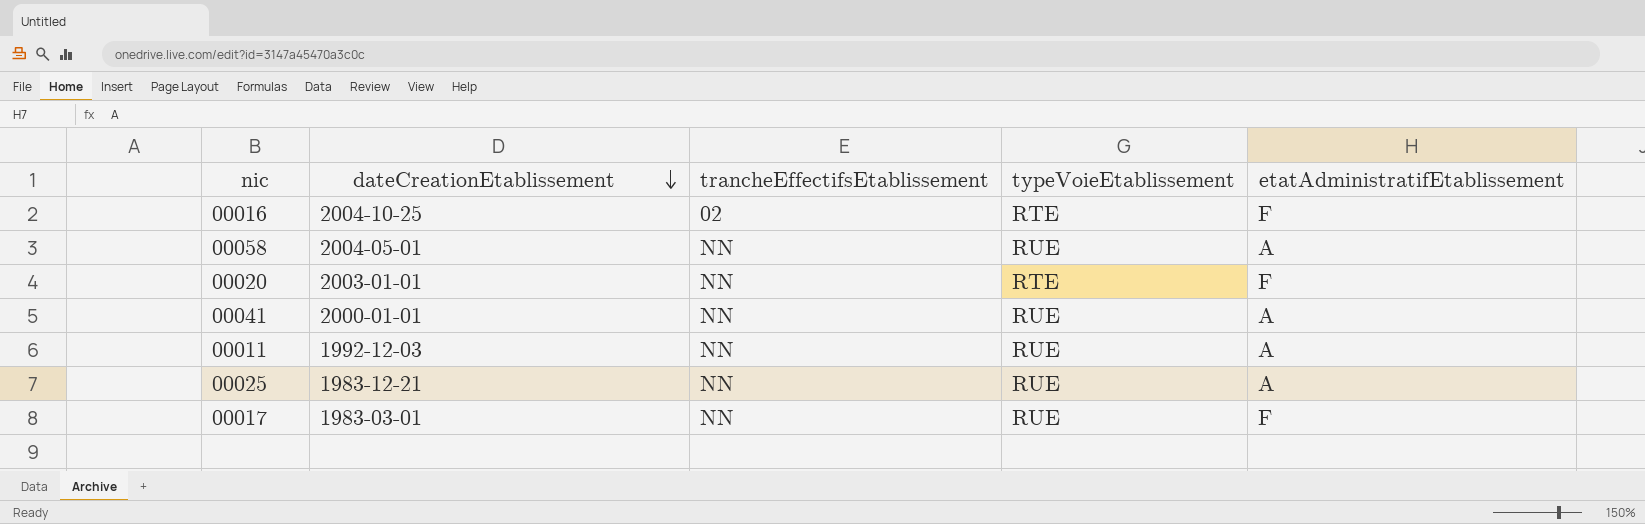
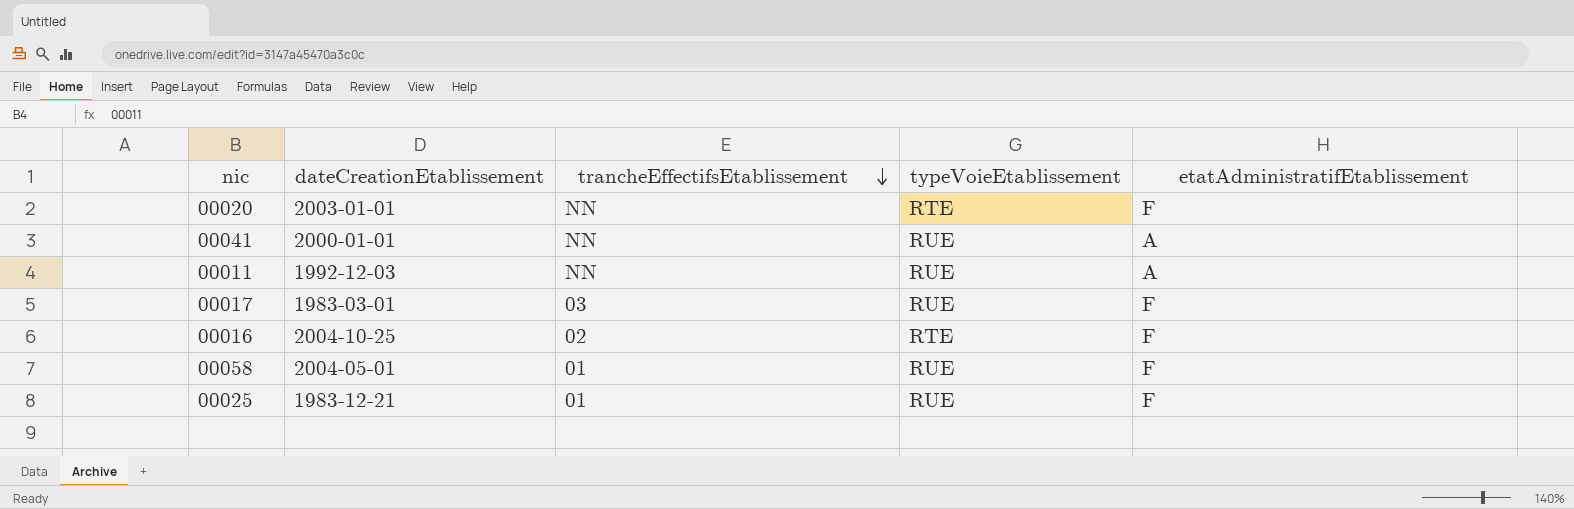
row order: dateCreationEtablissement descending -> trancheEffectifsEtablissement descending
00017 | trancheEffectifsEtablissement: NN -> 03
00058 | trancheEffectifsEtablissement: NN -> 01
00058 | etatAdministratifEtablissement: A -> F
00025 | trancheEffectifsEtablissement: NN -> 01
00025 | etatAdministratifEtablissement: A -> F

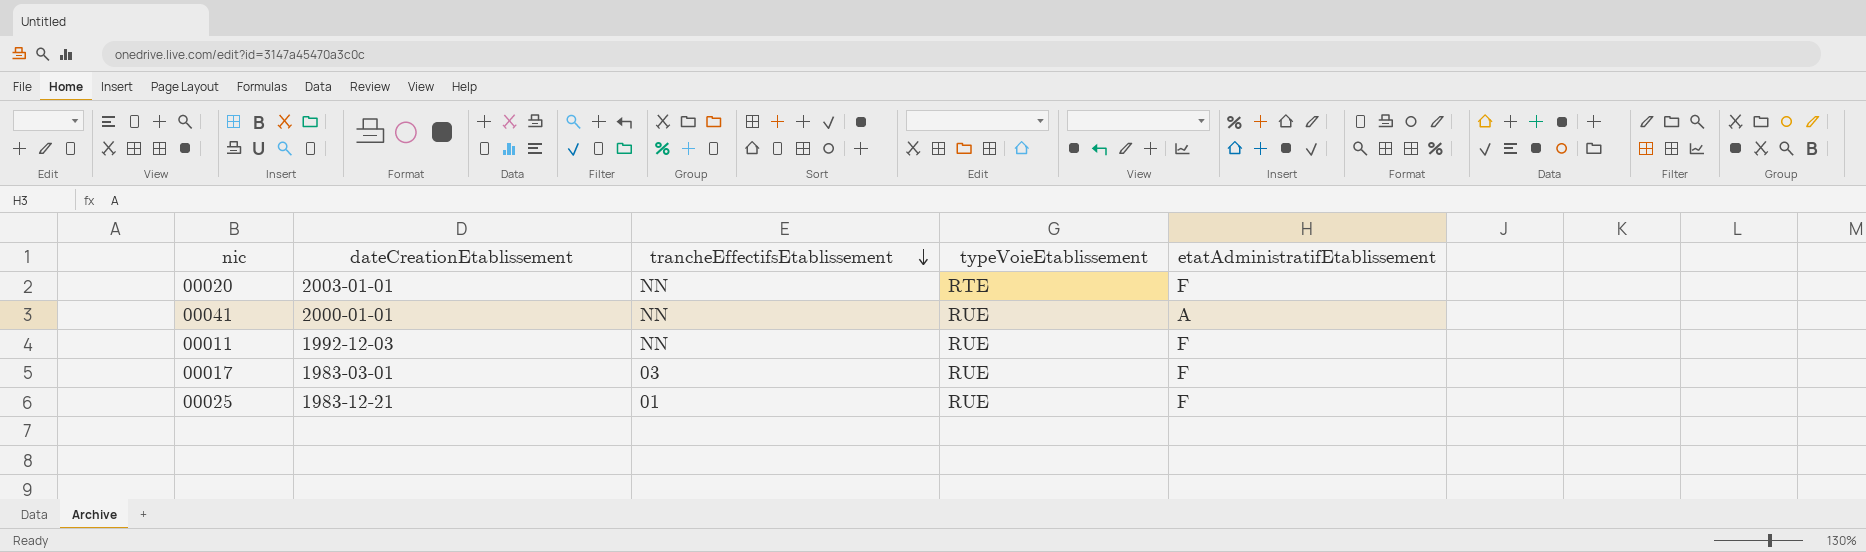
row 00016: 2004-10-25 | 02 | RTE | F -> none
row 00058: 2004-05-01 | 01 | RUE | F -> none
00011 | etatAdministratifEtablissement: A -> F

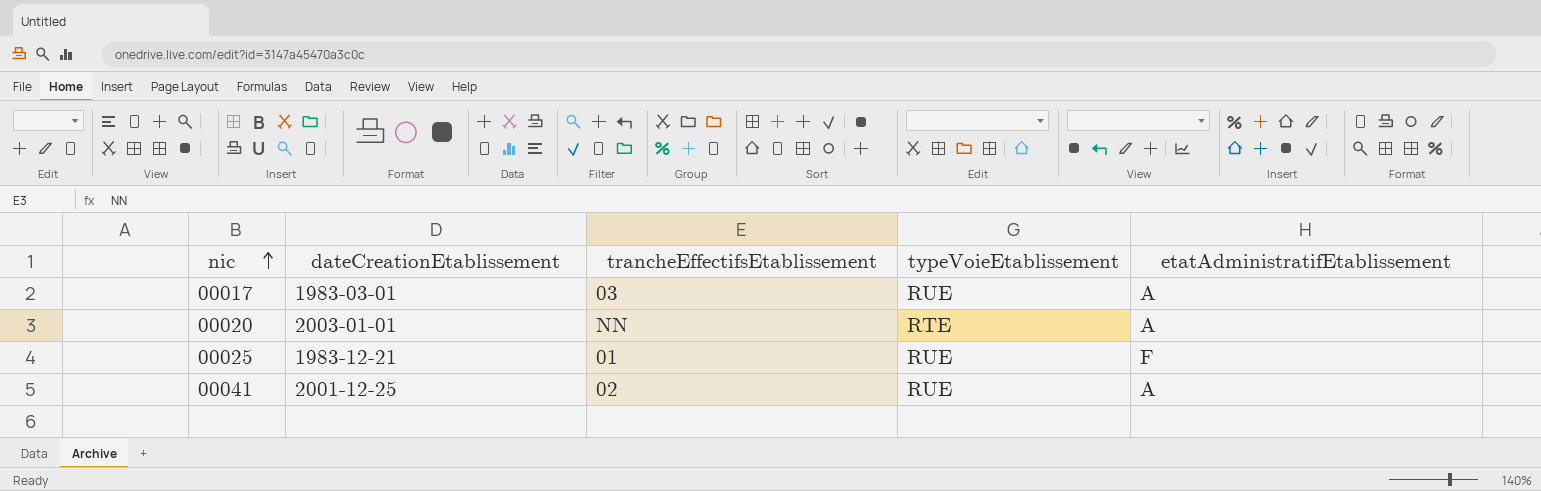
row order: trancheEffectifsEtablissement descending -> nic ascending
row 00011: 1992-12-03 | NN | RUE | F -> none
00017 | etatAdministratifEtablissement: F -> A
00020 | etatAdministratifEtablissement: F -> A
00041 | dateCreationEtablissement: 2000-01-01 -> 2001-12-25
00041 | trancheEffectifsEtablissement: NN -> 02

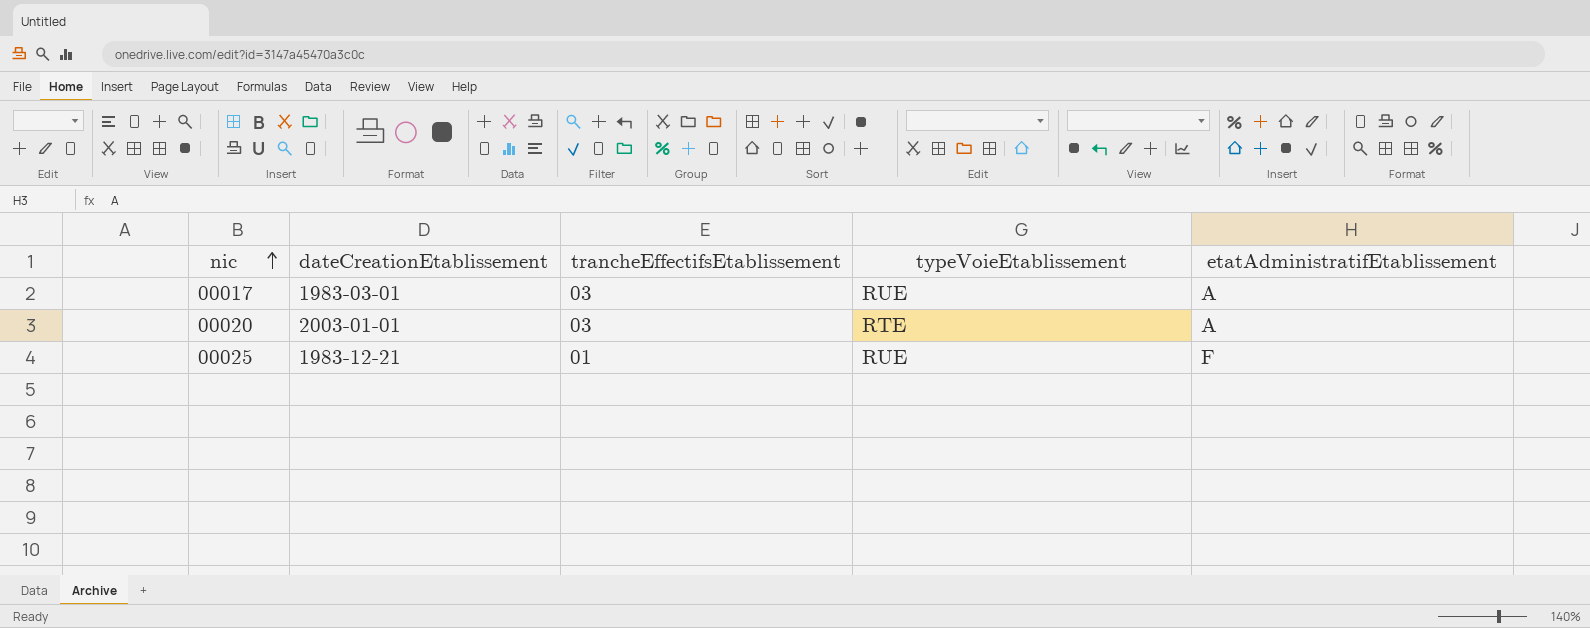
row 00041: 2001-12-25 | 02 | RUE | A -> none
00020 | trancheEffectifsEtablissement: NN -> 03

